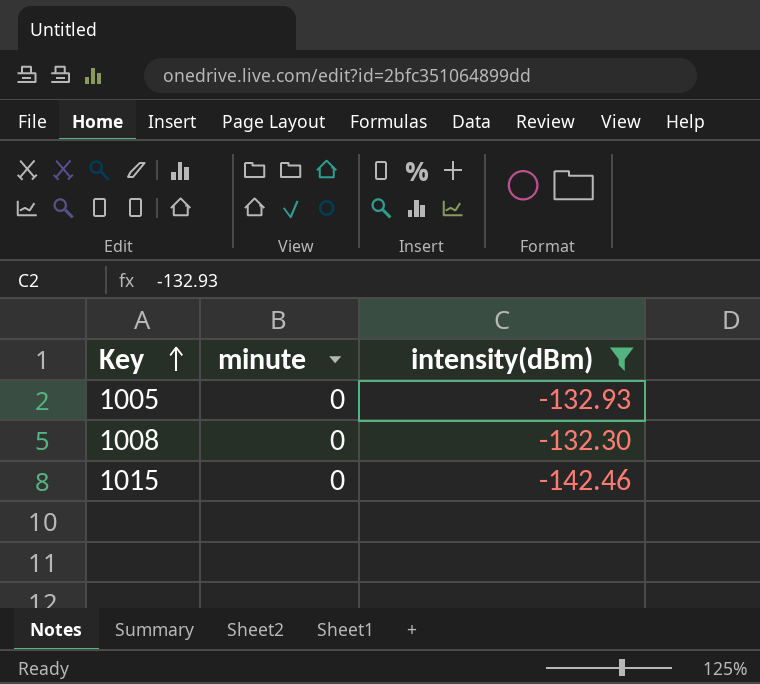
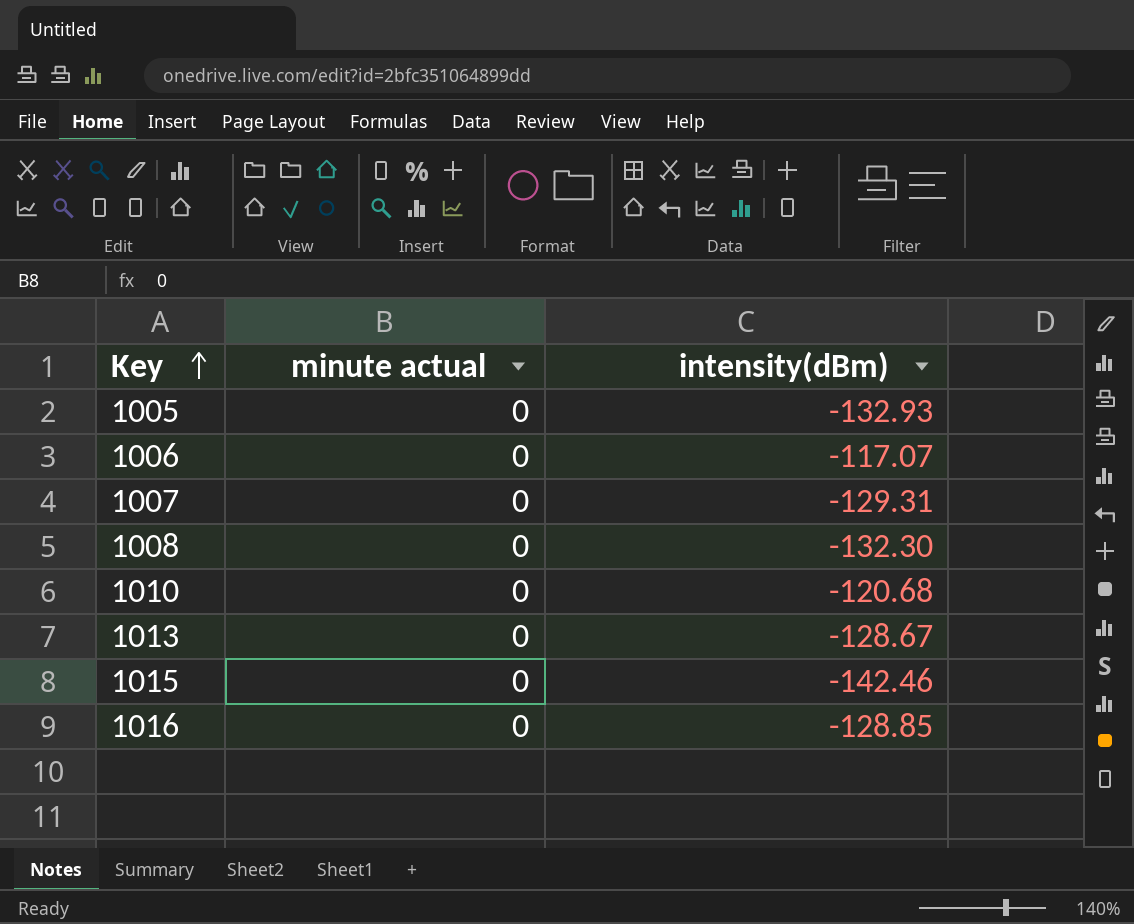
filter: intensity(dBm) <= -132.30 -> none
column name: minute -> minute actual

